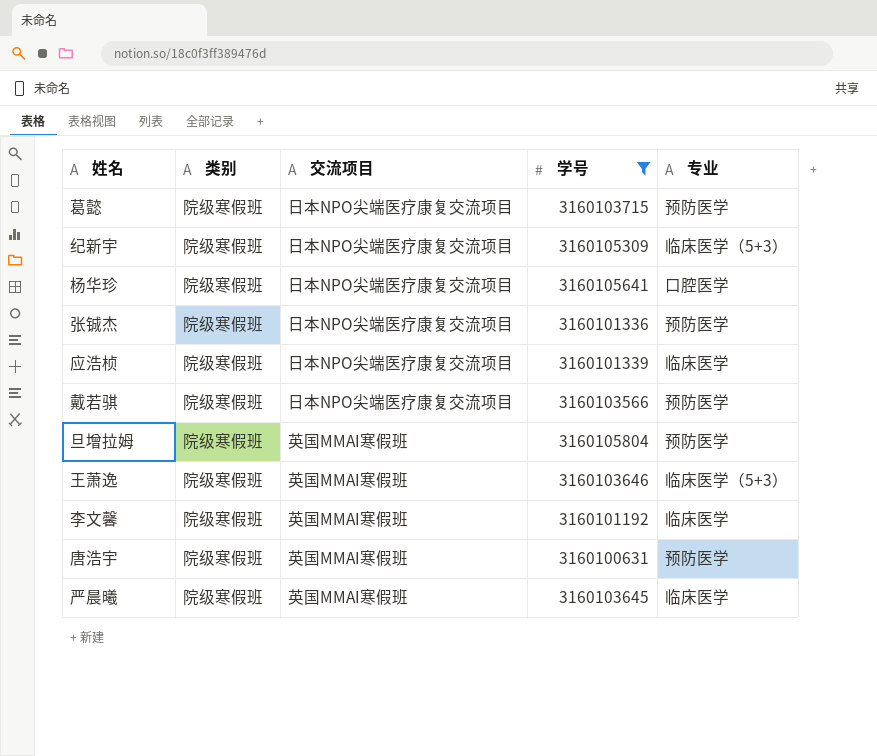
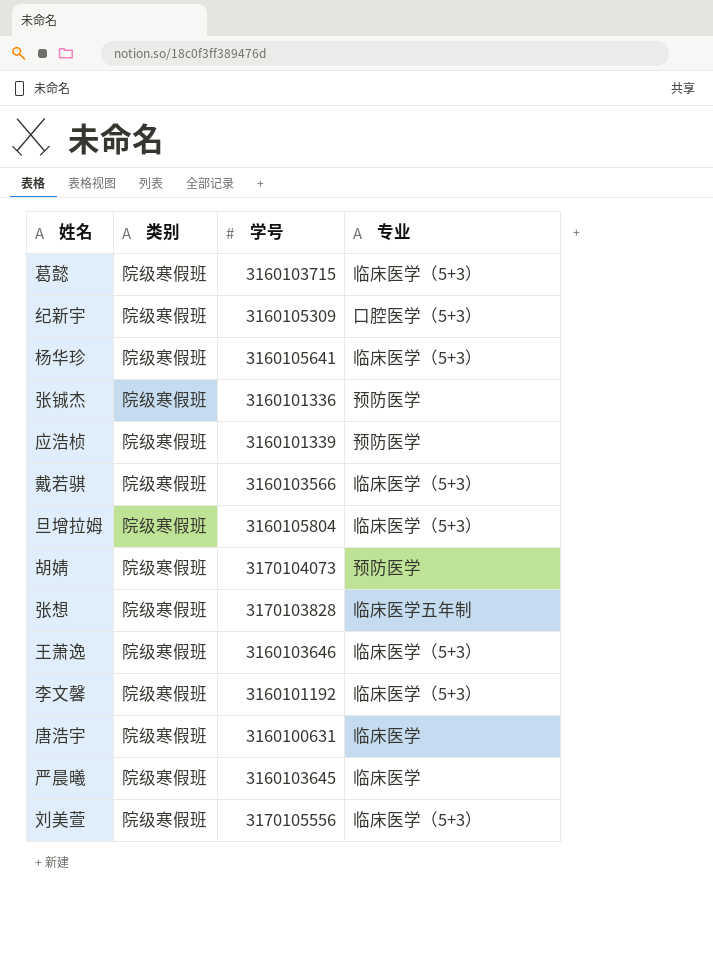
filter: 学号 <= 3160105804 -> none
column 交流项目 | position: 3 -> none
葛懿 | 专业: 预防医学 -> 临床医学（5+3）
纪新宇 | 专业: 临床医学（5+3） -> 口腔医学（5+3）
杨华珍 | 专业: 口腔医学 -> 临床医学（5+3）
应浩桢 | 专业: 临床医学 -> 预防医学
戴若骐 | 专业: 预防医学 -> 临床医学（5+3）
旦增拉姆 | 专业: 预防医学 -> 临床医学（5+3）
李文馨 | 专业: 临床医学 -> 临床医学（5+3）
唐浩宇 | 专业: 预防医学 -> 临床医学

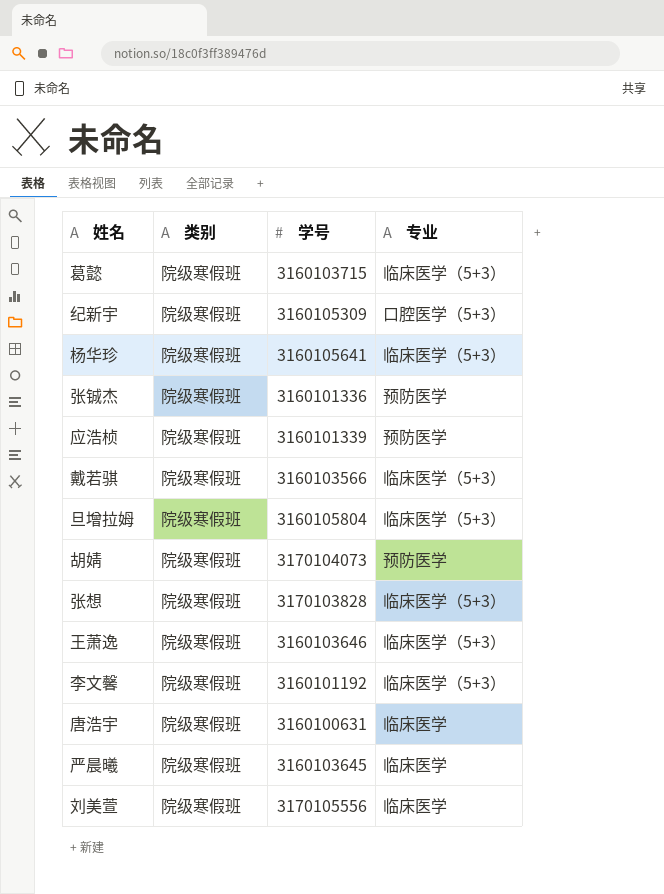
张想 | 专业: 临床医学五年制 -> 临床医学（5+3）
刘美萱 | 专业: 临床医学（5+3） -> 临床医学

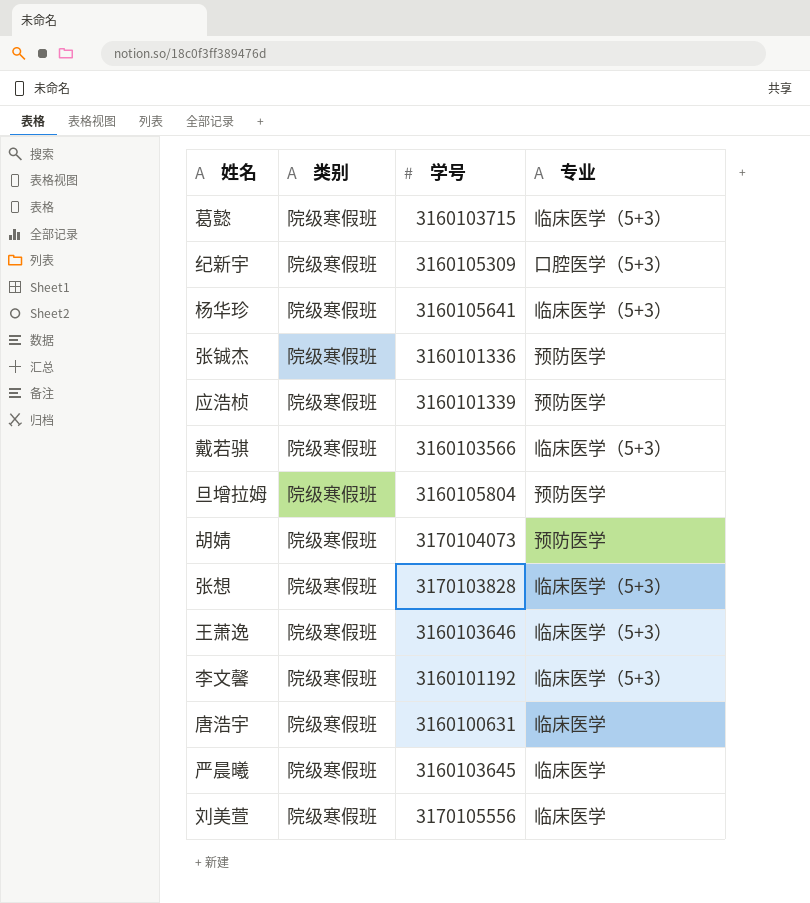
旦增拉姆 | 专业: 临床医学（5+3） -> 预防医学

